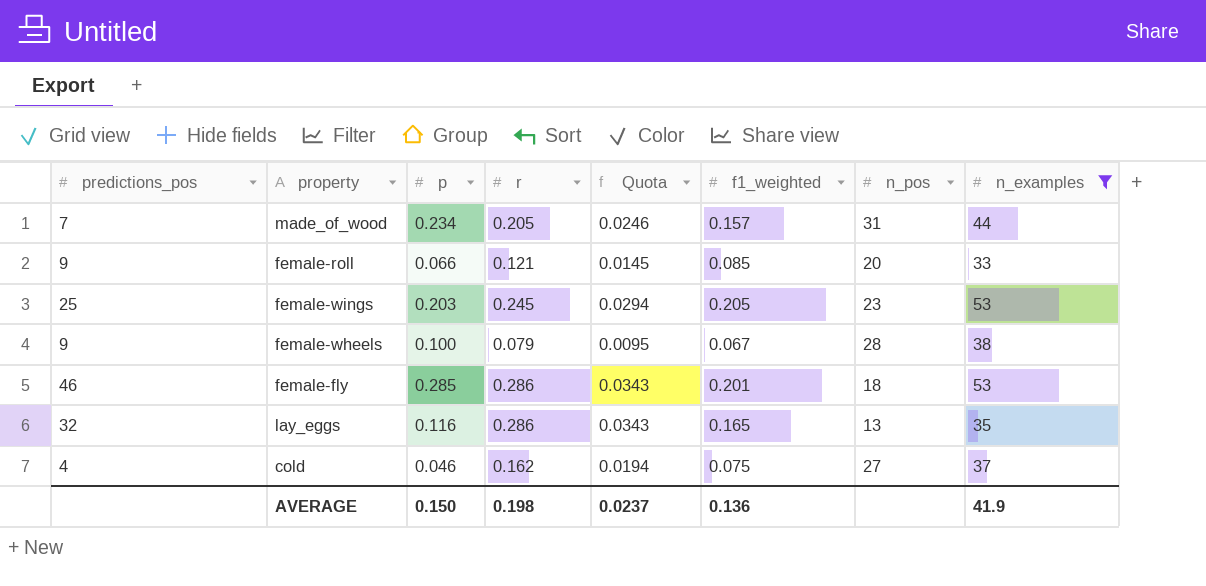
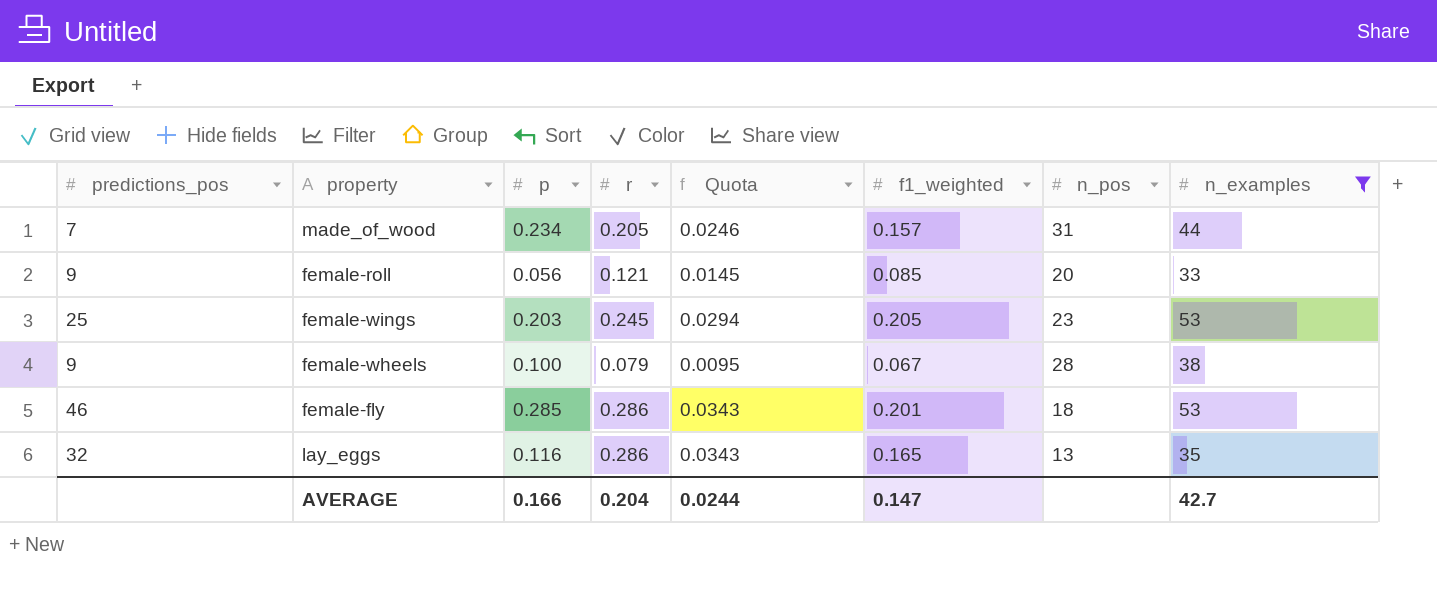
row cold: 4 | 0.046 | 0.162 | 0.0194 | 0.075 | 27 | 37 -> none
female-roll | p: 0.066 -> 0.056
AVERAGE | p: 0.150 -> 0.166
AVERAGE | r: 0.198 -> 0.204
AVERAGE | Quota: 0.0237 -> 0.0244
AVERAGE | f1_weighted: 0.136 -> 0.147
AVERAGE | n_examples: 41.9 -> 42.7

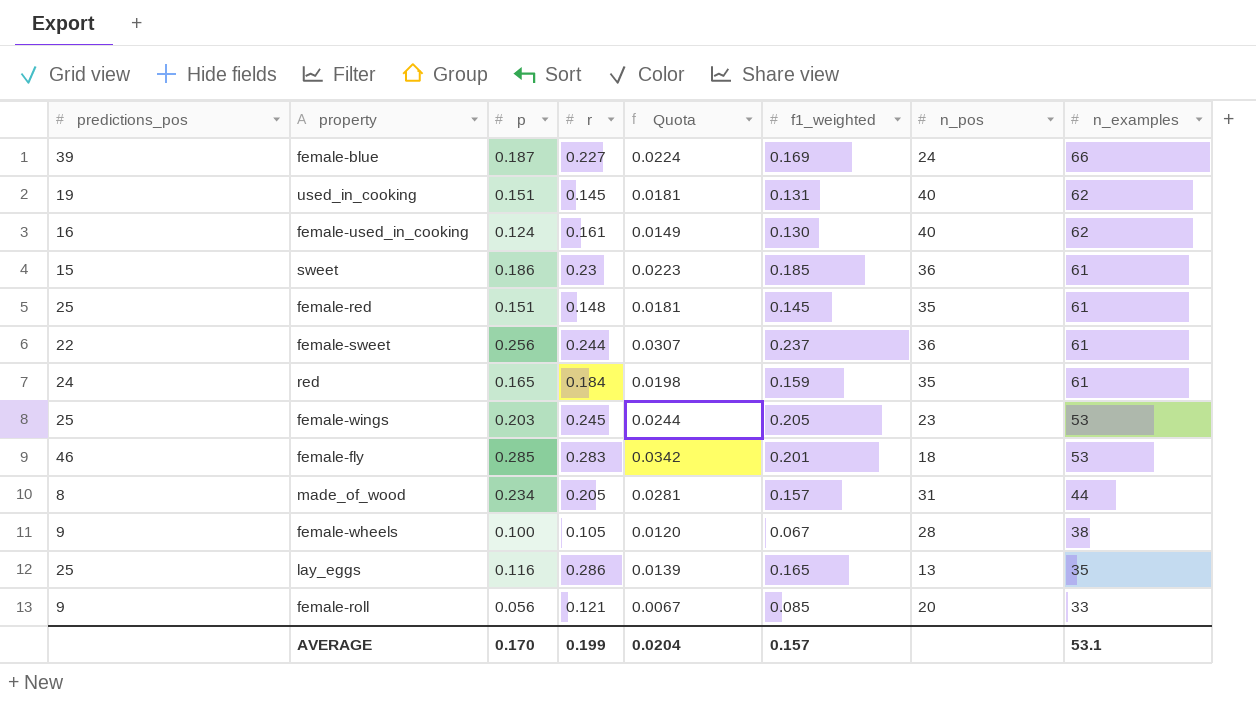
filter: n_examples <= 53 -> none
row order: none -> n_examples descending
column Quota | formula: [r] * 0.12 -> [p] * 0.12
female-fly | r: 0.286 -> 0.283
made_of_wood | predictions_pos: 7 -> 8
female-wheels | r: 0.079 -> 0.105
lay_eggs | predictions_pos: 32 -> 25
AVERAGE | p: 0.166 -> 0.170
AVERAGE | r: 0.204 -> 0.199
AVERAGE | Quota: 0.0244 -> 0.0204
AVERAGE | f1_weighted: 0.147 -> 0.157
AVERAGE | n_examples: 42.7 -> 53.1

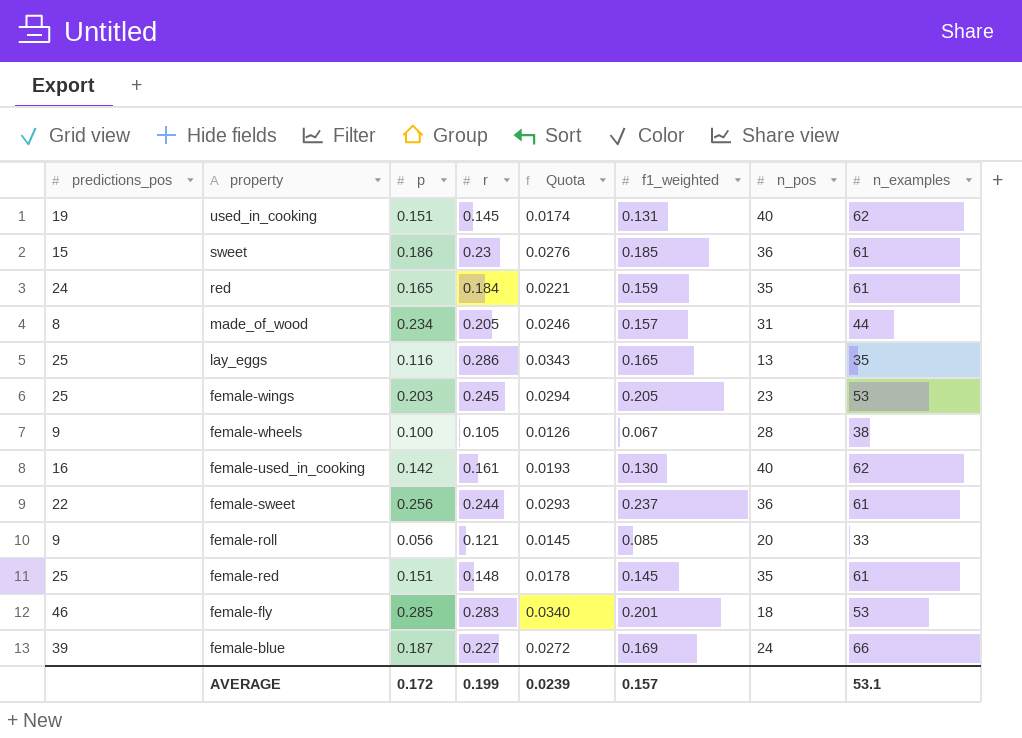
row order: n_examples descending -> property descending
column Quota | formula: [p] * 0.12 -> [r] * 0.12
female-used_in_cooking | p: 0.124 -> 0.142
AVERAGE | p: 0.170 -> 0.172
AVERAGE | Quota: 0.0204 -> 0.0239

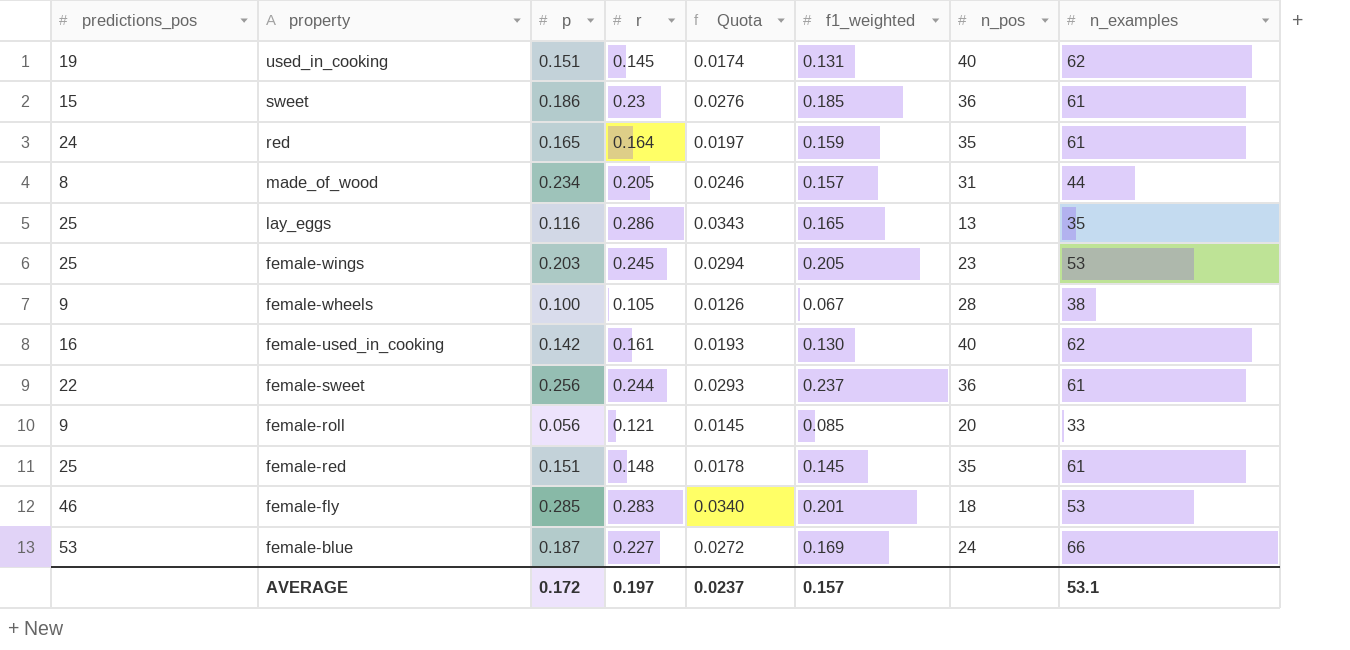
red | r: 0.184 -> 0.164
red | Quota: 0.0221 -> 0.0197
female-blue | predictions_pos: 39 -> 53
AVERAGE | r: 0.199 -> 0.197
AVERAGE | Quota: 0.0239 -> 0.0237

